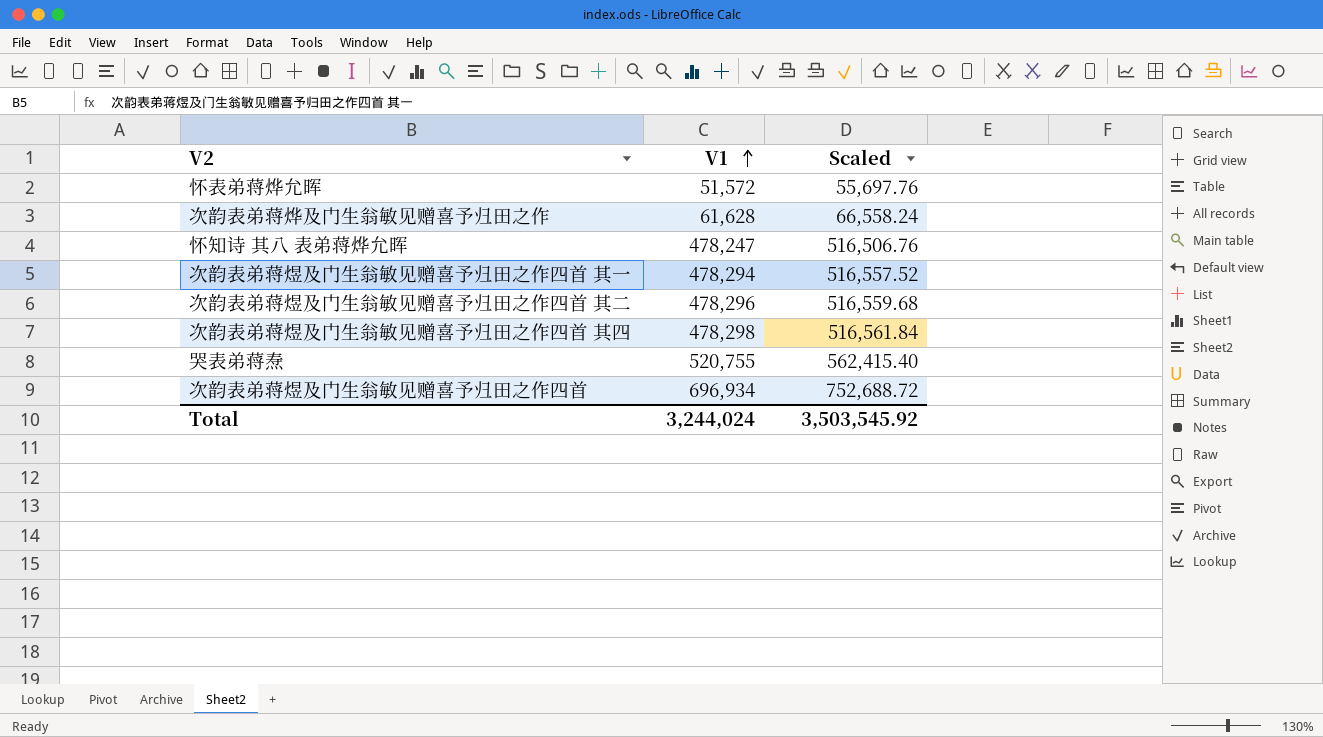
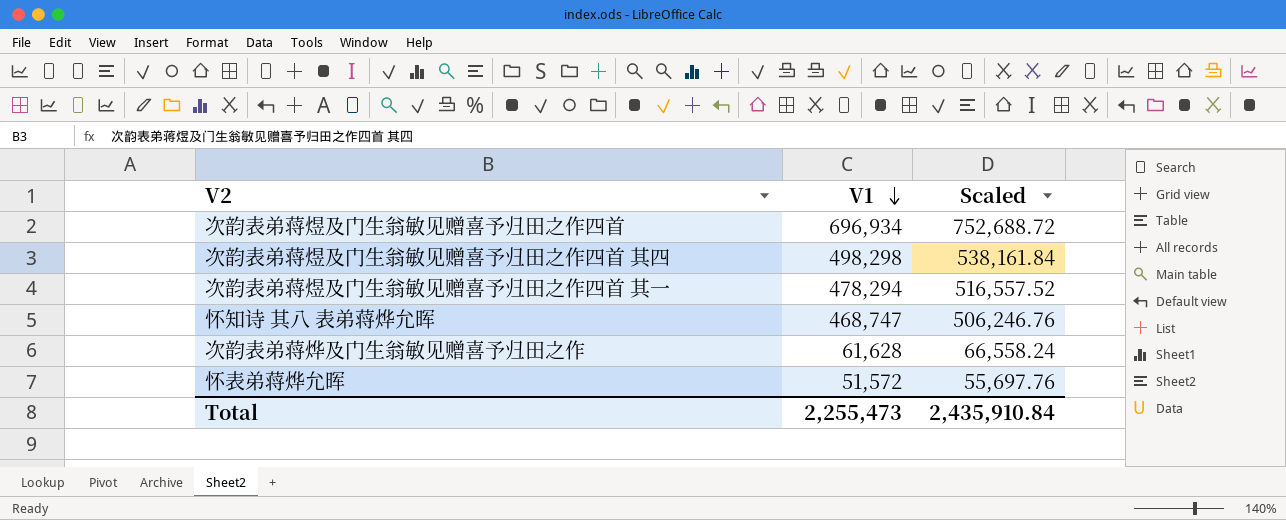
row order: V1 ascending -> V1 descending
row 次韵表弟蒋煜及门生翁敏见赠喜予归田之作四首 其二: 478,296 | 516,559.68 -> none
row 哭表弟蒋焘: 520,755 | 562,415.40 -> none
次韵表弟蒋煜及门生翁敏见赠喜予归田之作四首 其四 | V1: 478,298 -> 498,298
次韵表弟蒋煜及门生翁敏见赠喜予归田之作四首 其四 | Scaled: 516,561.84 -> 538,161.84
怀知诗 其八 表弟蒋烨允晖 | V1: 478,247 -> 468,747
怀知诗 其八 表弟蒋烨允晖 | Scaled: 516,506.76 -> 506,246.76
Total | V1: 3,244,024 -> 2,255,473
Total | Scaled: 3,503,545.92 -> 2,435,910.84

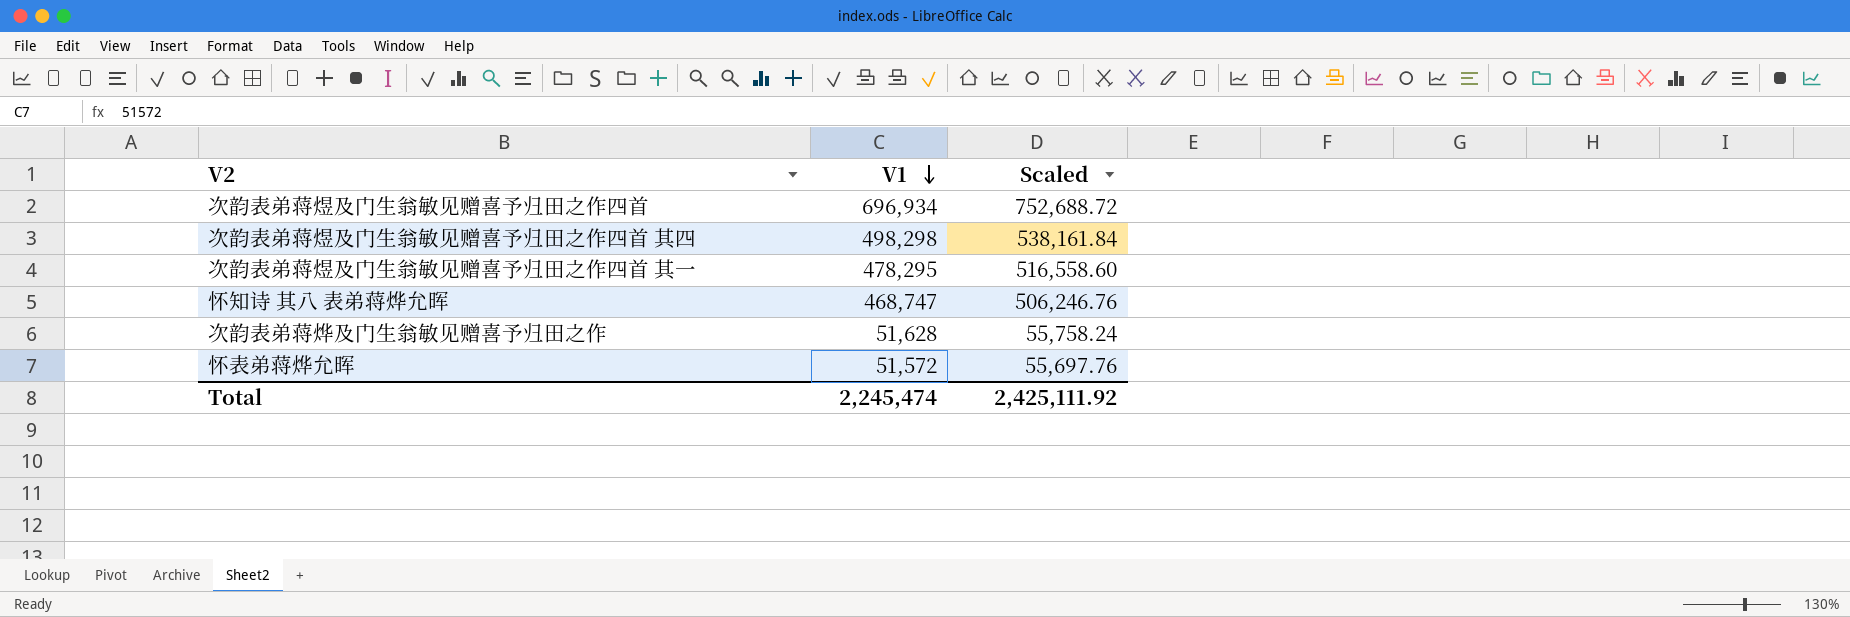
次韵表弟蒋煜及门生翁敏见赠喜予归田之作四首 其一 | V1: 478,294 -> 478,295
次韵表弟蒋煜及门生翁敏见赠喜予归田之作四首 其一 | Scaled: 516,557.52 -> 516,558.60
次韵表弟蒋烨及门生翁敏见赠喜予归田之作 | V1: 61,628 -> 51,628
次韵表弟蒋烨及门生翁敏见赠喜予归田之作 | Scaled: 66,558.24 -> 55,758.24
Total | V1: 2,255,473 -> 2,245,474
Total | Scaled: 2,435,910.84 -> 2,425,111.92

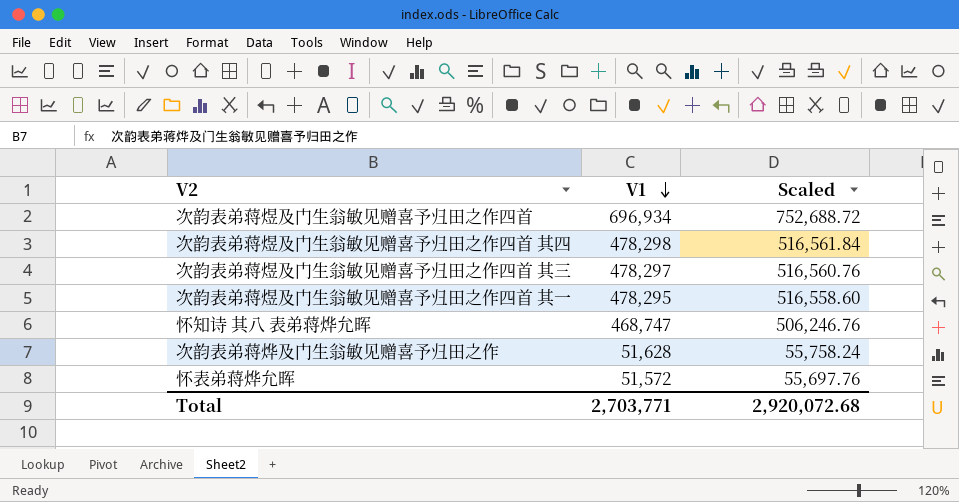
次韵表弟蒋煜及门生翁敏见赠喜予归田之作四首 其四 | V1: 498,298 -> 478,298
次韵表弟蒋煜及门生翁敏见赠喜予归田之作四首 其四 | Scaled: 538,161.84 -> 516,561.84
row 次韵表弟蒋煜及门生翁敏见赠喜予归田之作四首 其三: none -> 478,297 | 516,560.76
Total | V1: 2,245,474 -> 2,703,771
Total | Scaled: 2,425,111.92 -> 2,920,072.68

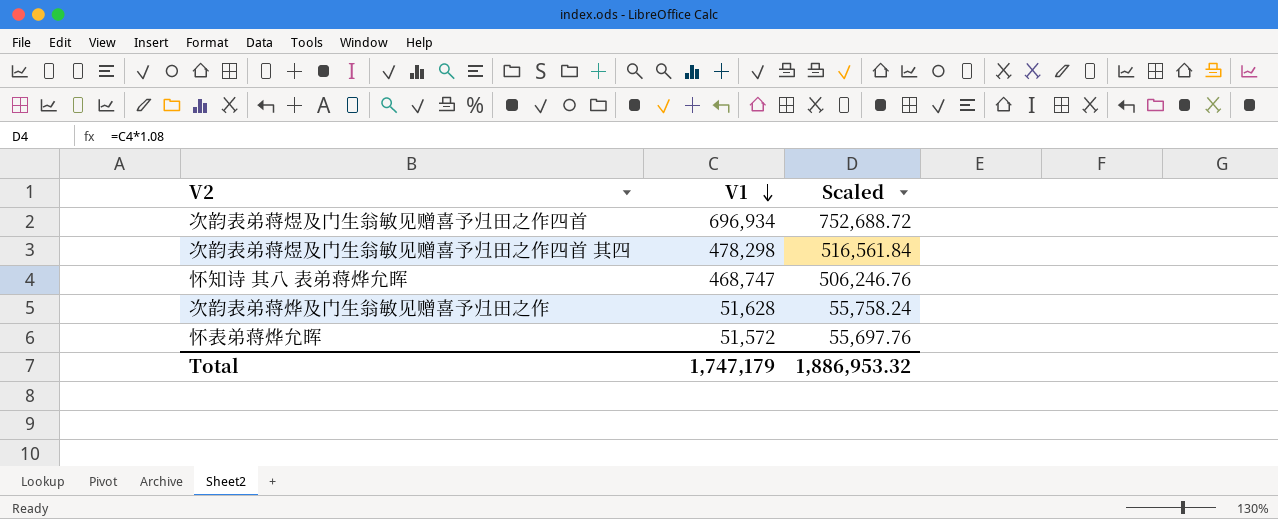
row 次韵表弟蒋煜及门生翁敏见赠喜予归田之作四首 其三: 478,297 | 516,560.76 -> none
row 次韵表弟蒋煜及门生翁敏见赠喜予归田之作四首 其一: 478,295 | 516,558.60 -> none
Total | V1: 2,703,771 -> 1,747,179
Total | Scaled: 2,920,072.68 -> 1,886,953.32

